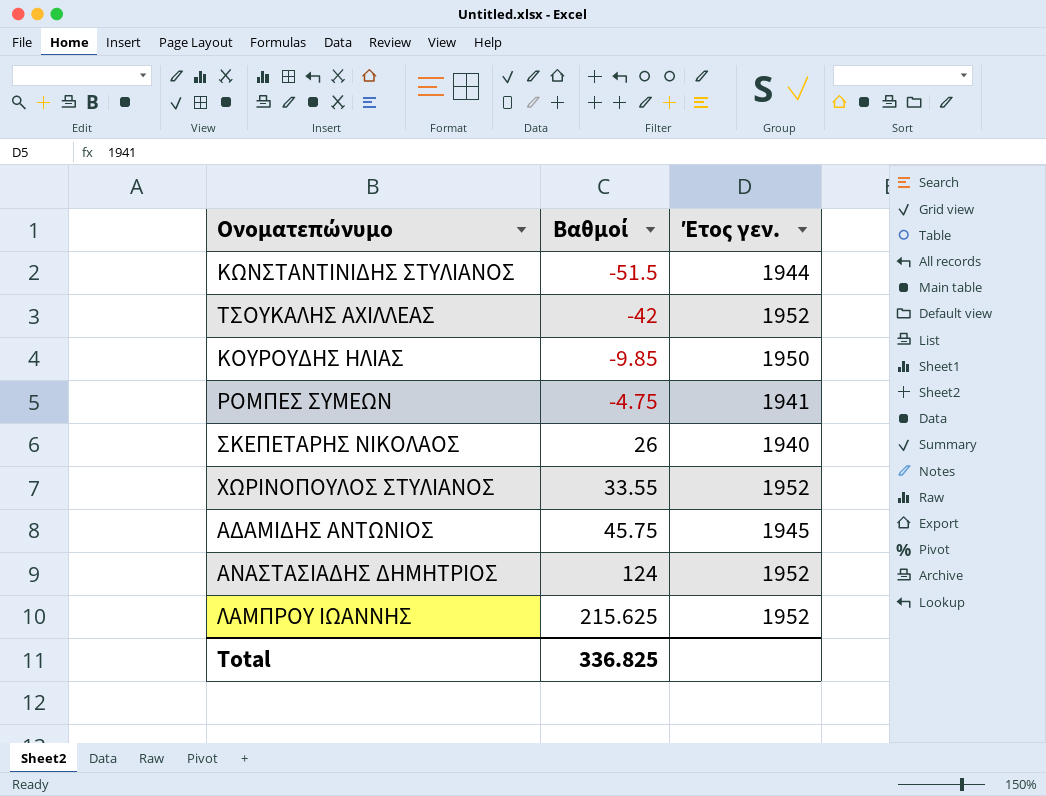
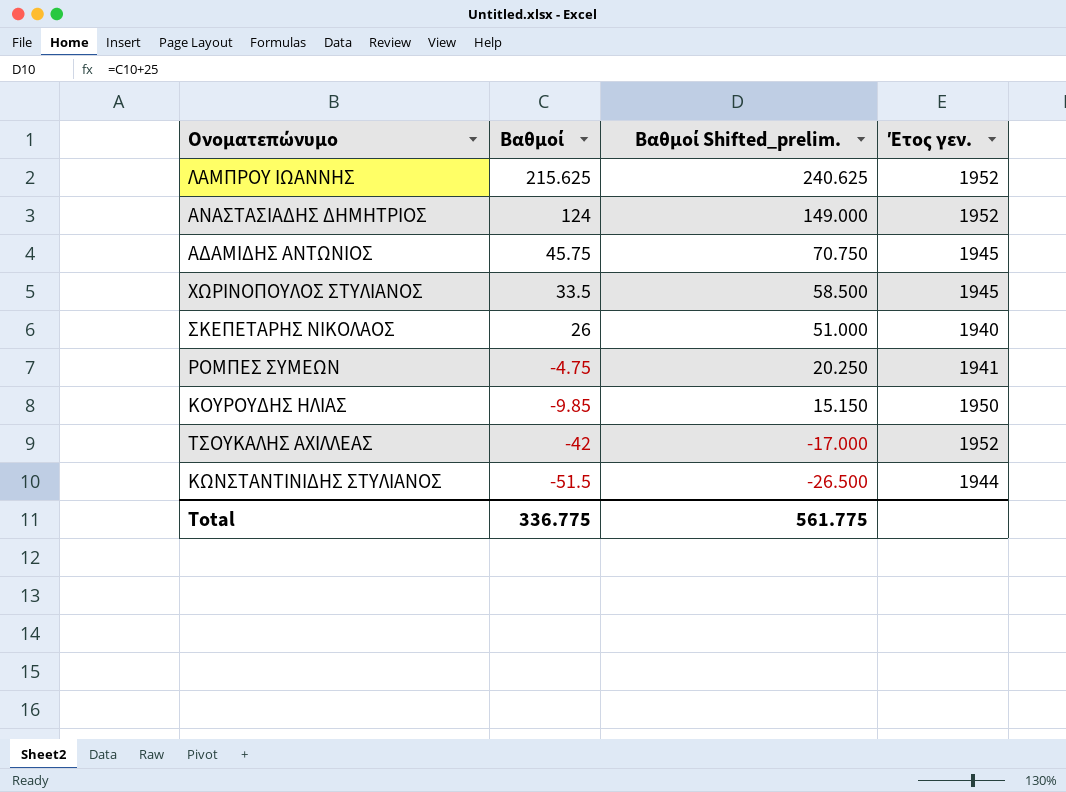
row order: Βαθμοί ascending -> Βαθμοί descending
column Βαθμοί Shifted_prelim. | formula: none -> [Βαθμοί] + 25
ΧΩΡΙΝΟΠΟΥΛΟΣ ΣΤΥΛΙΑΝΟΣ | Βαθμοί: 33.55 -> 33.5
ΧΩΡΙΝΟΠΟΥΛΟΣ ΣΤΥΛΙΑΝΟΣ | Έτος γεν.: 1952 -> 1945
Total | Βαθμοί: 336.825 -> 336.775

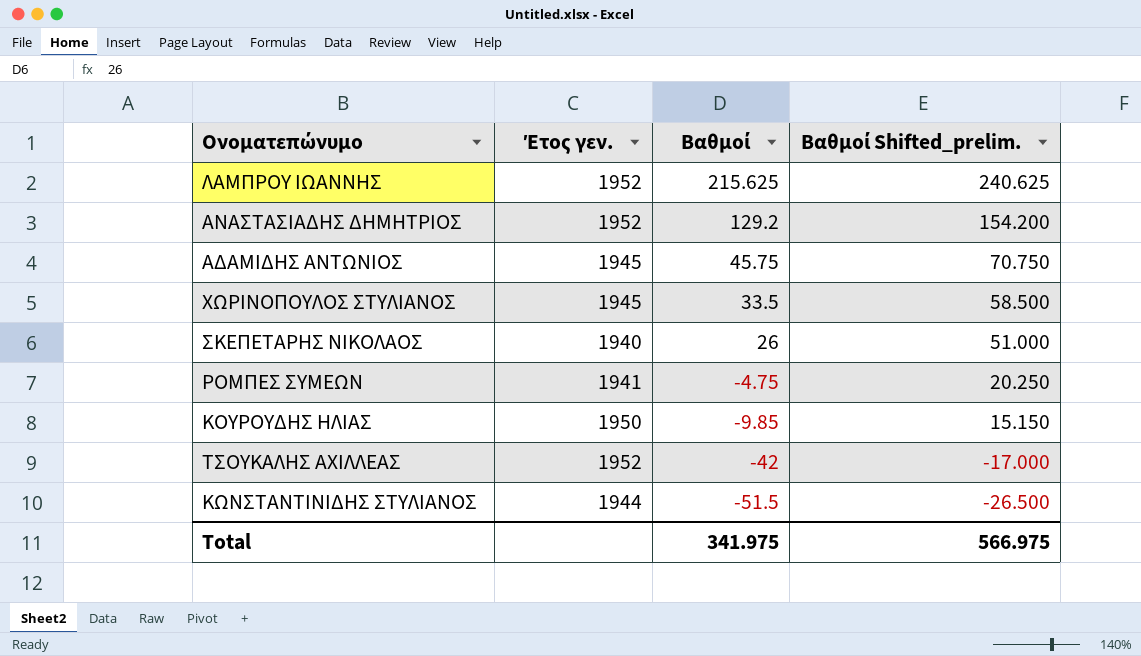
column Έτος γεν. | position: 4 -> 2
ΑΝΑΣΤΑΣΙΑΔΗΣ ΔΗΜΗΤΡΙΟΣ | Βαθμοί: 124 -> 129.2
ΑΝΑΣΤΑΣΙΑΔΗΣ ΔΗΜΗΤΡΙΟΣ | Βαθμοί Shifted_prelim.: 149.000 -> 154.200
Total | Βαθμοί: 336.775 -> 341.975
Total | Βαθμοί Shifted_prelim.: 561.775 -> 566.975

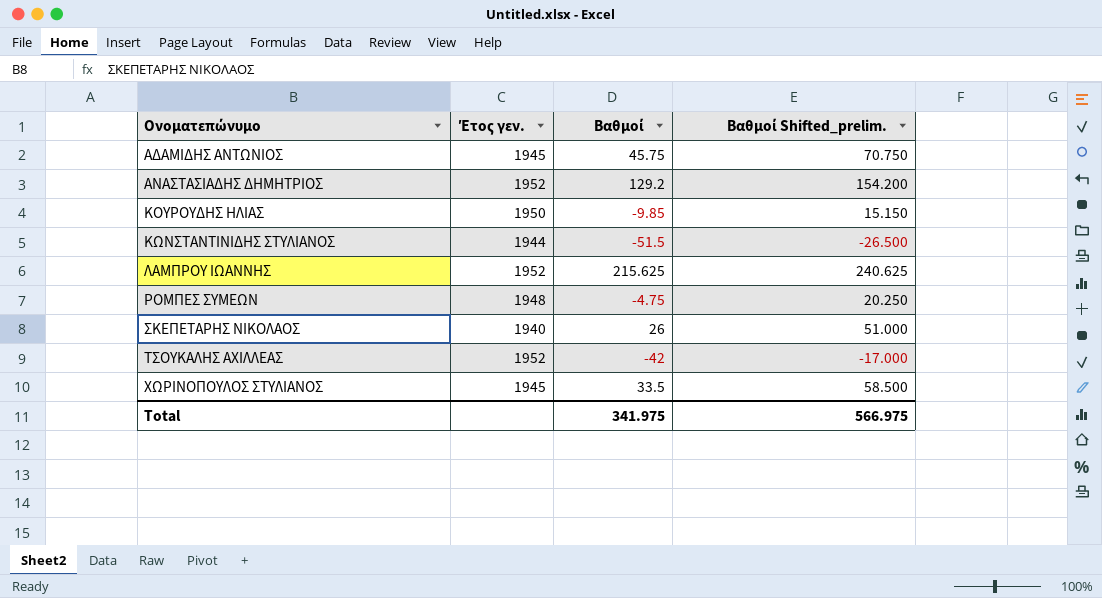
row order: Βαθμοί descending -> Ονοματεπώνυμο ascending
ΡΟΜΠΕΣ ΣΥΜΕΩΝ | Έτος γεν.: 1941 -> 1948

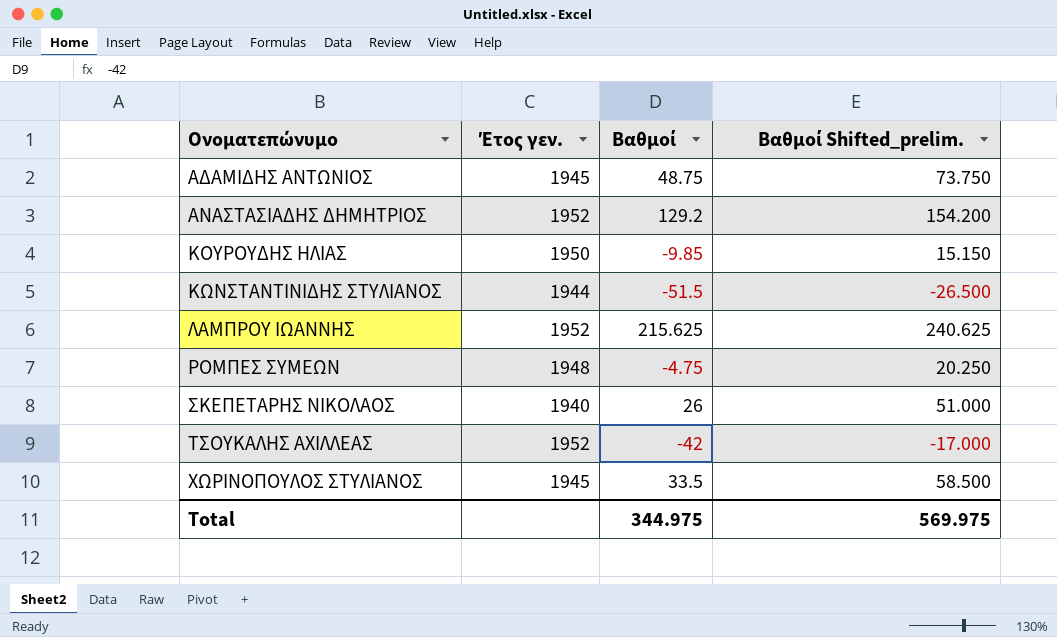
ΑΔΑΜΙΔΗΣ ΑΝΤΩΝΙΟΣ | Βαθμοί: 45.75 -> 48.75
ΑΔΑΜΙΔΗΣ ΑΝΤΩΝΙΟΣ | Βαθμοί Shifted_prelim.: 70.750 -> 73.750
Total | Βαθμοί: 341.975 -> 344.975
Total | Βαθμοί Shifted_prelim.: 566.975 -> 569.975

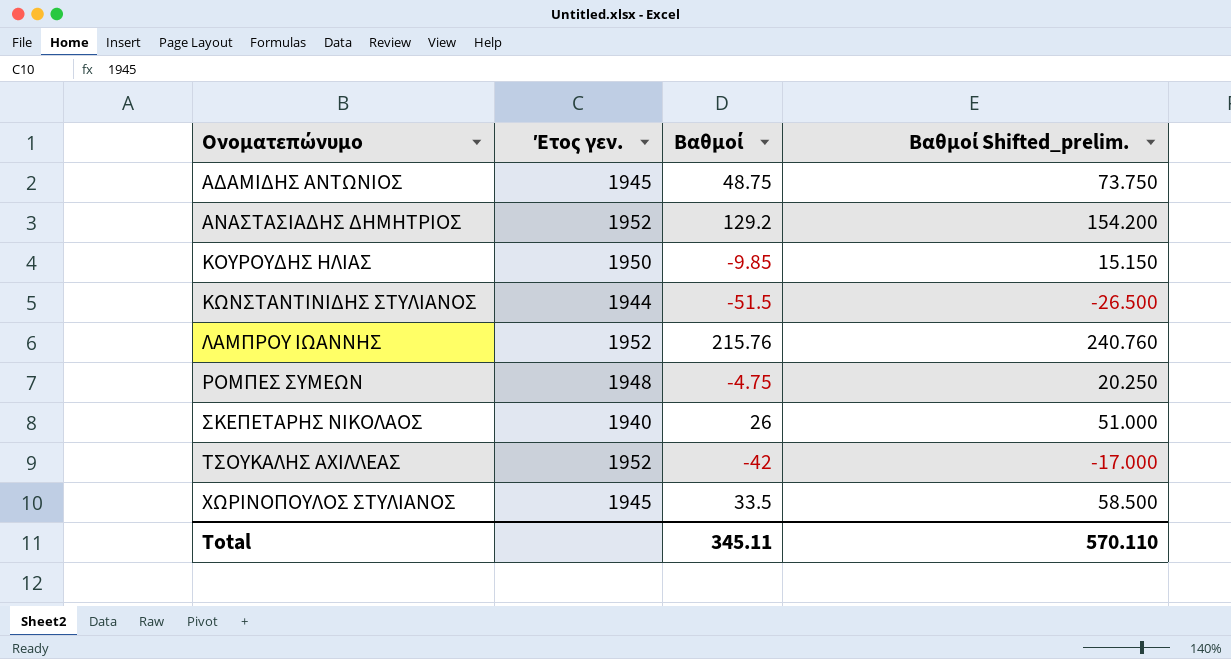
ΛΑΜΠΡΟΥ ΙΩΑΝΝΗΣ | Βαθμοί: 215.625 -> 215.76
ΛΑΜΠΡΟΥ ΙΩΑΝΝΗΣ | Βαθμοί Shifted_prelim.: 240.625 -> 240.760
Total | Βαθμοί: 344.975 -> 345.11
Total | Βαθμοί Shifted_prelim.: 569.975 -> 570.110

